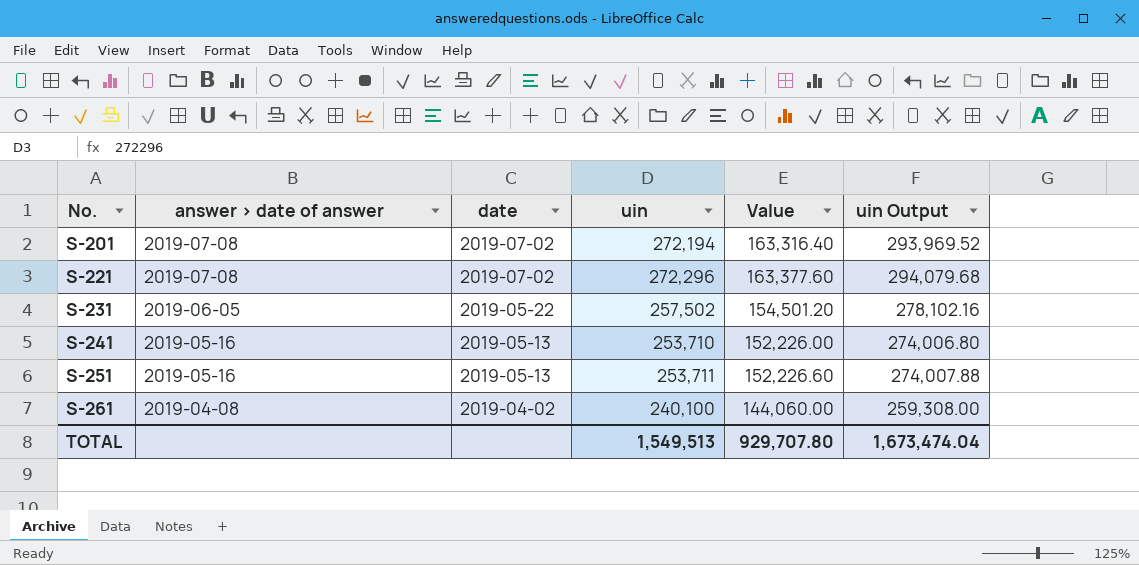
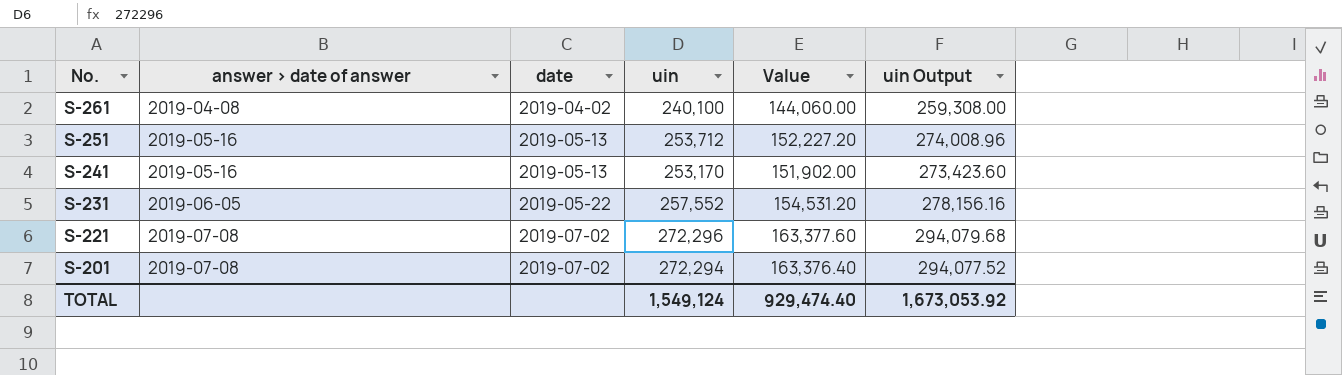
row order: No. ascending -> No. descending
S-251 | uin: 253,711 -> 253,712
S-251 | Value: 152,226.60 -> 152,227.20
S-251 | uin Output: 274,007.88 -> 274,008.96
S-241 | uin: 253,710 -> 253,170
S-241 | Value: 152,226.00 -> 151,902.00
S-241 | uin Output: 274,006.80 -> 273,423.60
S-231 | uin: 257,502 -> 257,552
S-231 | Value: 154,501.20 -> 154,531.20
S-231 | uin Output: 278,102.16 -> 278,156.16
S-201 | uin: 272,194 -> 272,294
S-201 | Value: 163,316.40 -> 163,376.40
S-201 | uin Output: 293,969.52 -> 294,077.52
TOTAL | uin: 1,549,513 -> 1,549,124
TOTAL | Value: 929,707.80 -> 929,474.40
TOTAL | uin Output: 1,673,474.04 -> 1,673,053.92

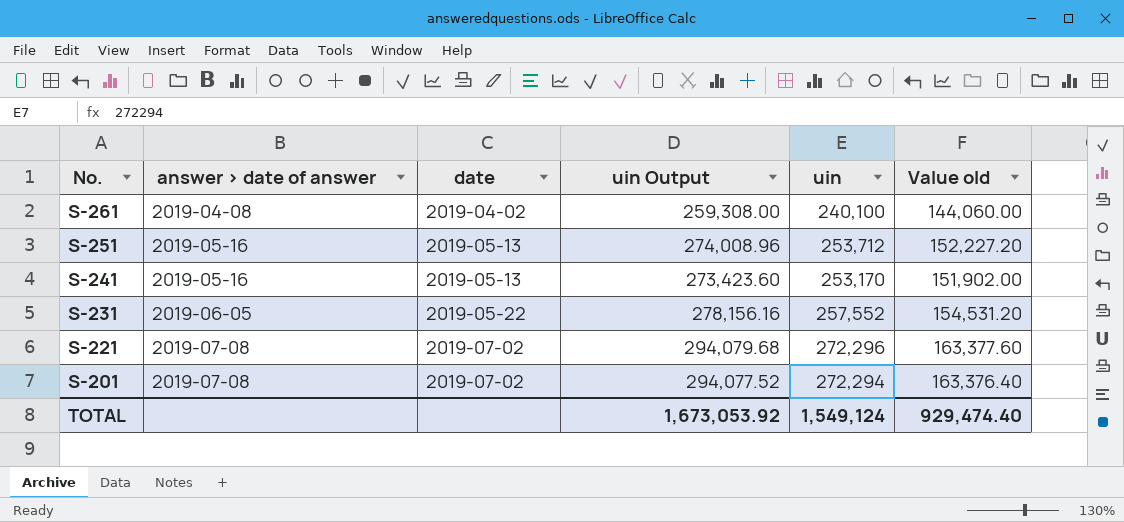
column uin Output | position: 6 -> 4
column name: Value -> Value old

